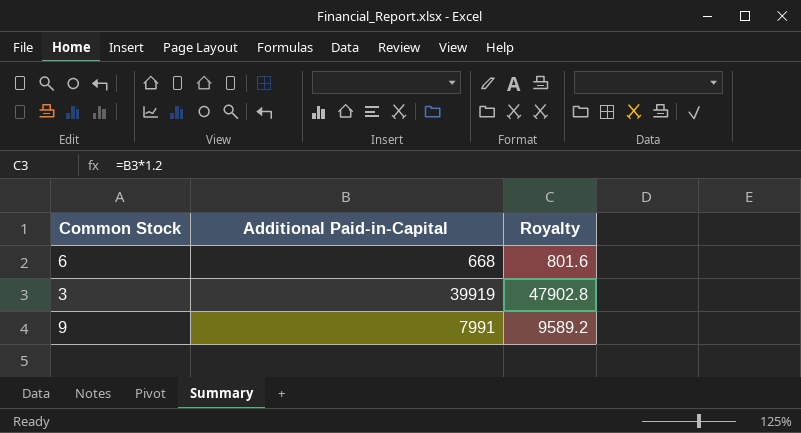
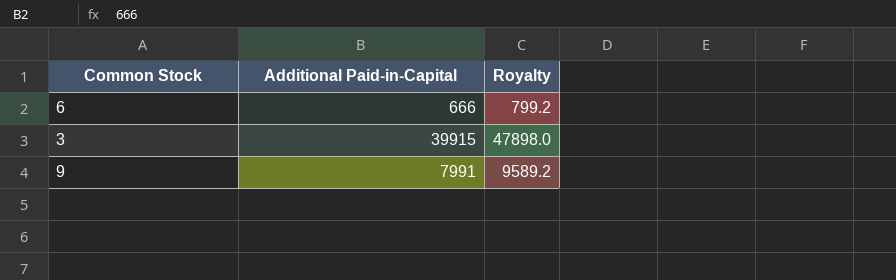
6 | Additional Paid-in-Capital: 668 -> 666
6 | Royalty: 801.6 -> 799.2
3 | Additional Paid-in-Capital: 39919 -> 39915
3 | Royalty: 47902.8 -> 47898.0

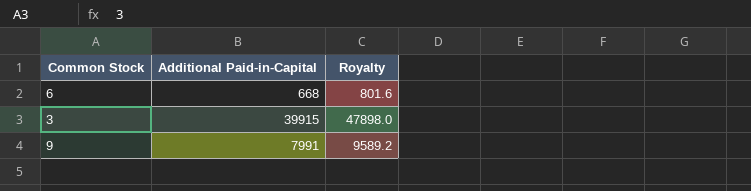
6 | Additional Paid-in-Capital: 666 -> 668
6 | Royalty: 799.2 -> 801.6

